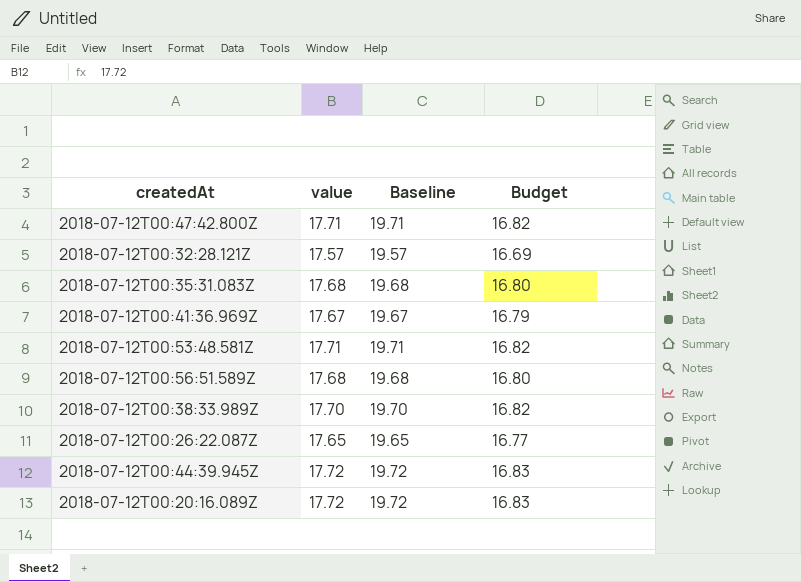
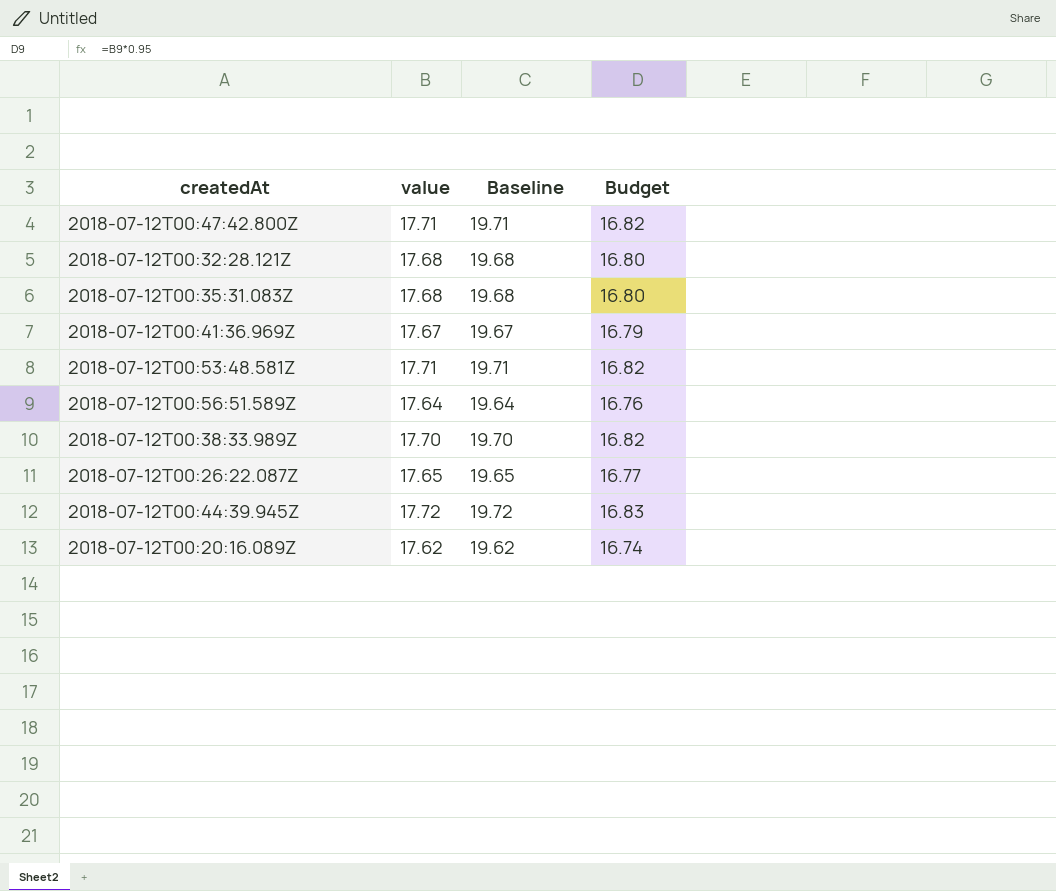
2018-07-12T00:32:28.121Z | value: 17.57 -> 17.68
2018-07-12T00:32:28.121Z | Baseline: 19.57 -> 19.68
2018-07-12T00:32:28.121Z | Budget: 16.69 -> 16.80
2018-07-12T00:56:51.589Z | value: 17.68 -> 17.64
2018-07-12T00:56:51.589Z | Baseline: 19.68 -> 19.64
2018-07-12T00:56:51.589Z | Budget: 16.80 -> 16.76
2018-07-12T00:20:16.089Z | value: 17.72 -> 17.62
2018-07-12T00:20:16.089Z | Baseline: 19.72 -> 19.62
2018-07-12T00:20:16.089Z | Budget: 16.83 -> 16.74

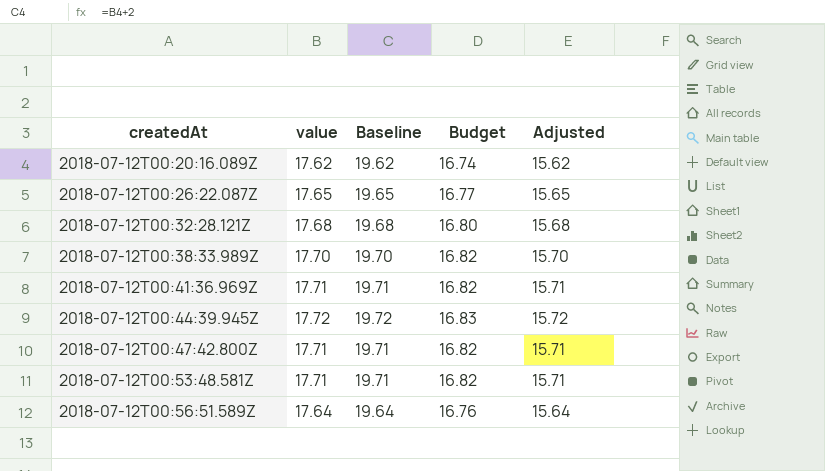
row order: none -> createdAt ascending
column Adjusted | formula: none -> [value] - 2
row 2018-07-12T00:35:31.083Z: 17.68 | 19.68 | 16.80 -> none
2018-07-12T00:41:36.969Z | value: 17.67 -> 17.71
2018-07-12T00:41:36.969Z | Baseline: 19.67 -> 19.71
2018-07-12T00:41:36.969Z | Budget: 16.79 -> 16.82

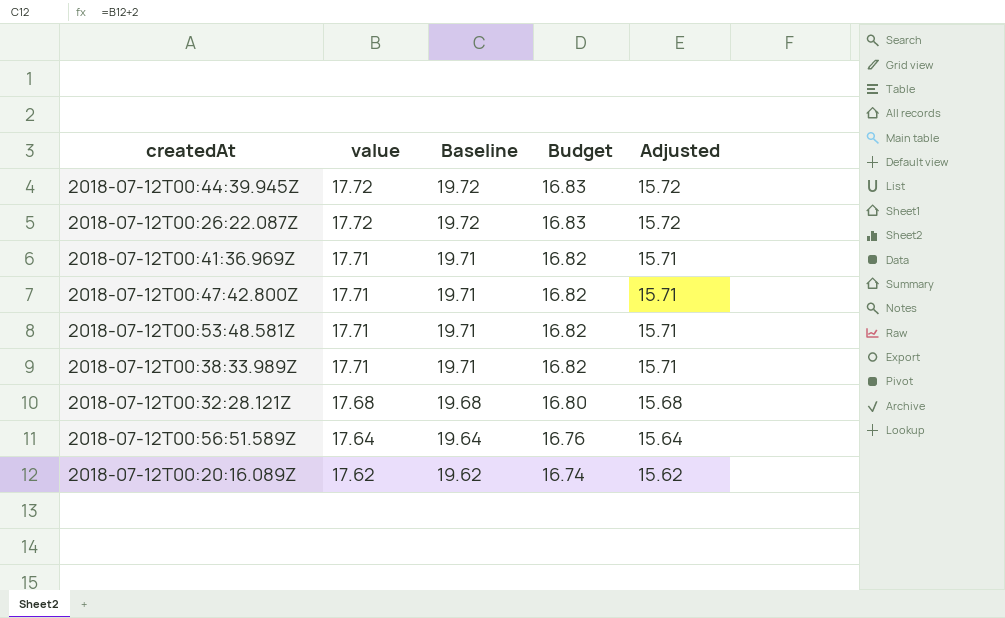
row order: createdAt ascending -> value descending
2018-07-12T00:26:22.087Z | value: 17.65 -> 17.72
2018-07-12T00:26:22.087Z | Baseline: 19.65 -> 19.72
2018-07-12T00:26:22.087Z | Budget: 16.77 -> 16.83
2018-07-12T00:26:22.087Z | Adjusted: 15.65 -> 15.72
2018-07-12T00:38:33.989Z | value: 17.70 -> 17.71
2018-07-12T00:38:33.989Z | Baseline: 19.70 -> 19.71
2018-07-12T00:38:33.989Z | Adjusted: 15.70 -> 15.71

